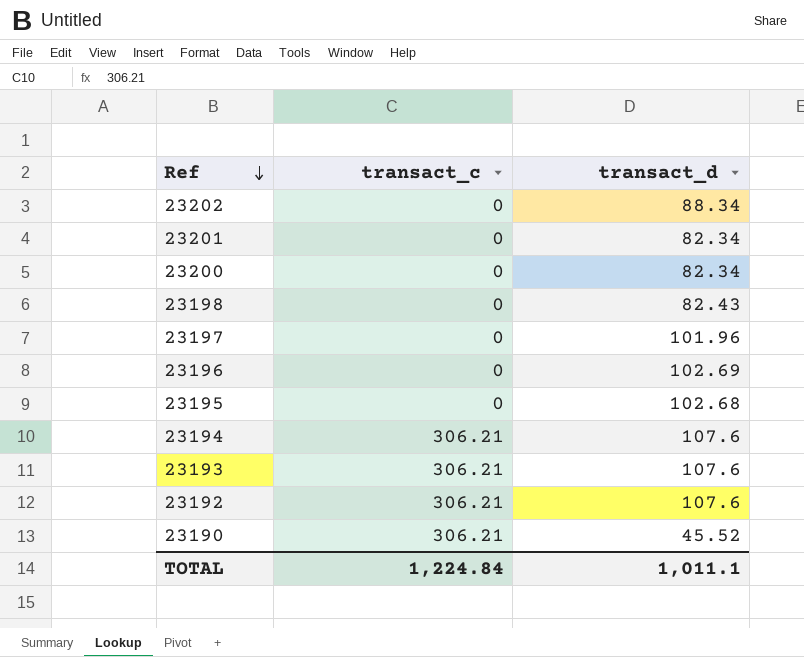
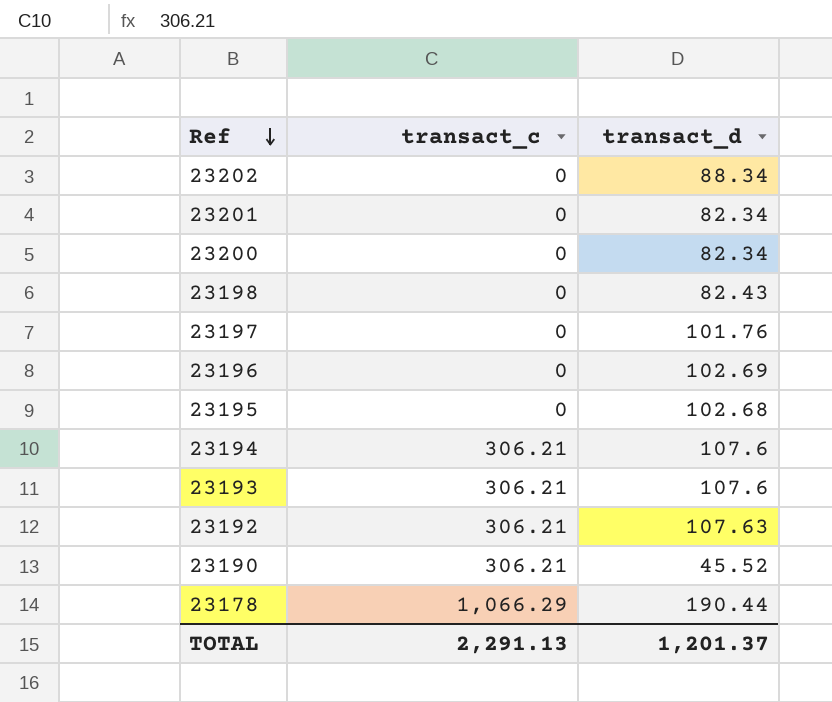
23197 | transact_d: 101.96 -> 101.76
23192 | transact_d: 107.6 -> 107.63
row 23178: none -> 1,066.29 | 190.44
TOTAL | transact_c: 1,224.84 -> 2,291.13
TOTAL | transact_d: 1,011.1 -> 1,201.37

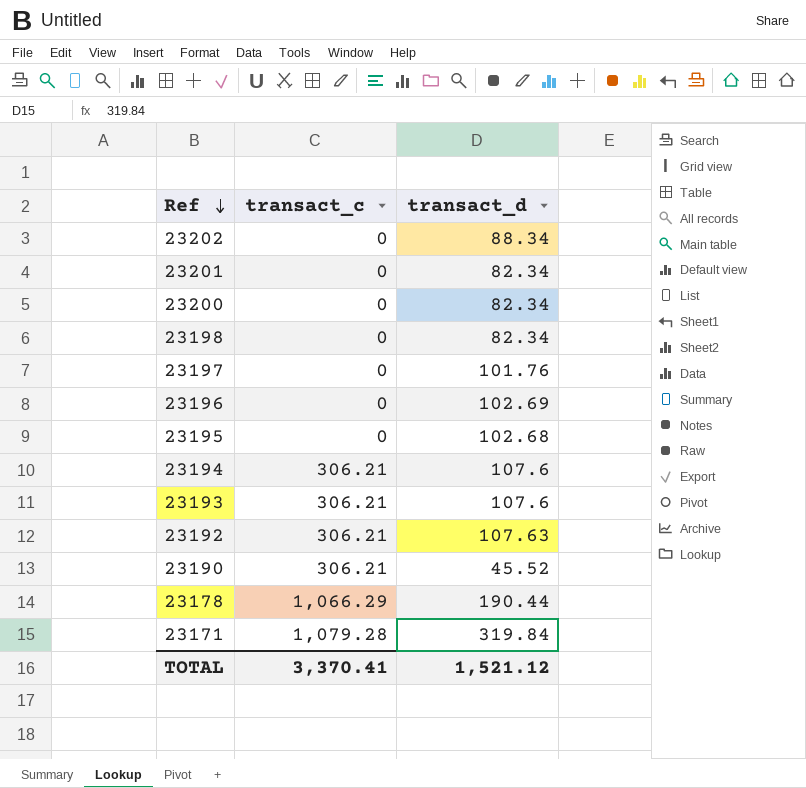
23198 | transact_d: 82.43 -> 82.34
row 23171: none -> 1,079.28 | 319.84
TOTAL | transact_c: 2,291.13 -> 3,370.41
TOTAL | transact_d: 1,201.37 -> 1,521.12

